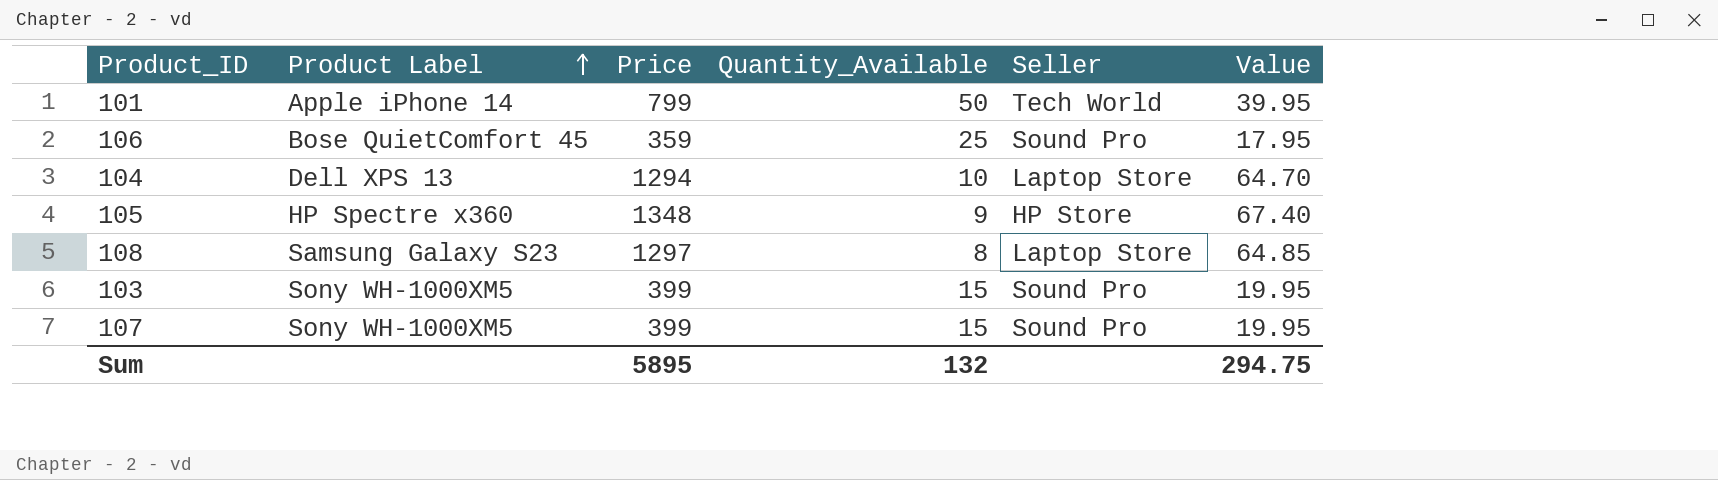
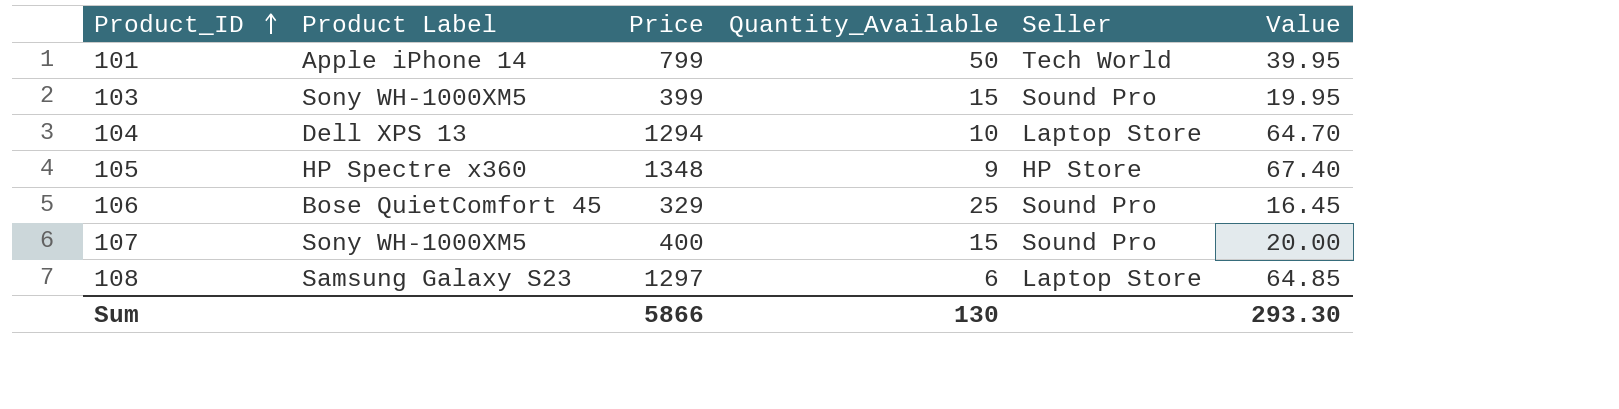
row order: Product Label ascending -> Product_ID ascending
106 | Price: 359 -> 329
106 | Value: 17.95 -> 16.45
107 | Price: 399 -> 400
107 | Value: 19.95 -> 20.00
108 | Quantity_Available: 8 -> 6
Sum | Price: 5895 -> 5866
Sum | Quantity_Available: 132 -> 130
Sum | Value: 294.75 -> 293.30

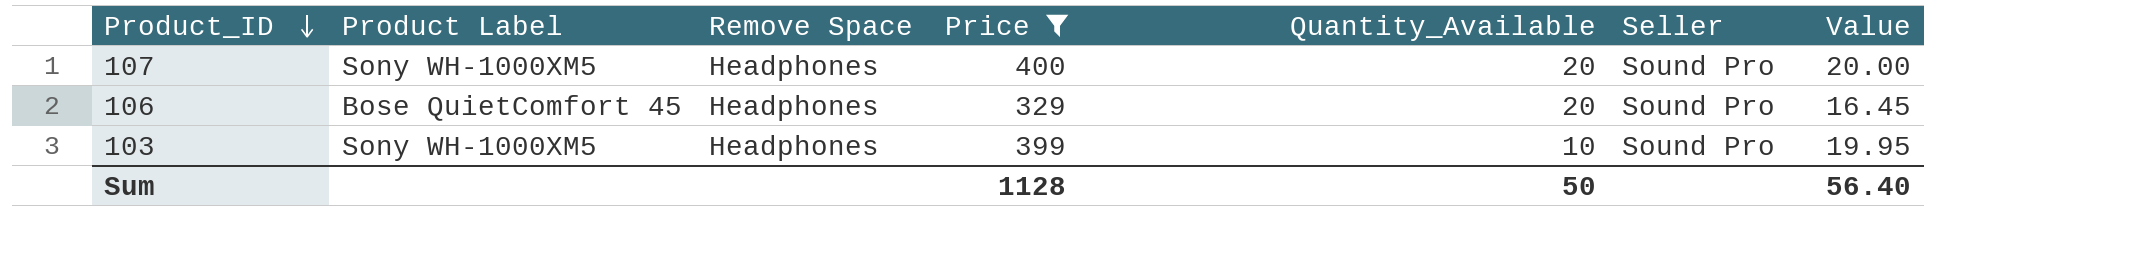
filter: none -> Price <= 400
row order: Product_ID ascending -> Product_ID descending
column Remove Space | position: none -> 3
107 | Quantity_Available: 15 -> 20
106 | Quantity_Available: 25 -> 20
103 | Quantity_Available: 15 -> 10
Sum | Price: 5866 -> 1128
Sum | Quantity_Available: 130 -> 50
Sum | Value: 293.30 -> 56.40

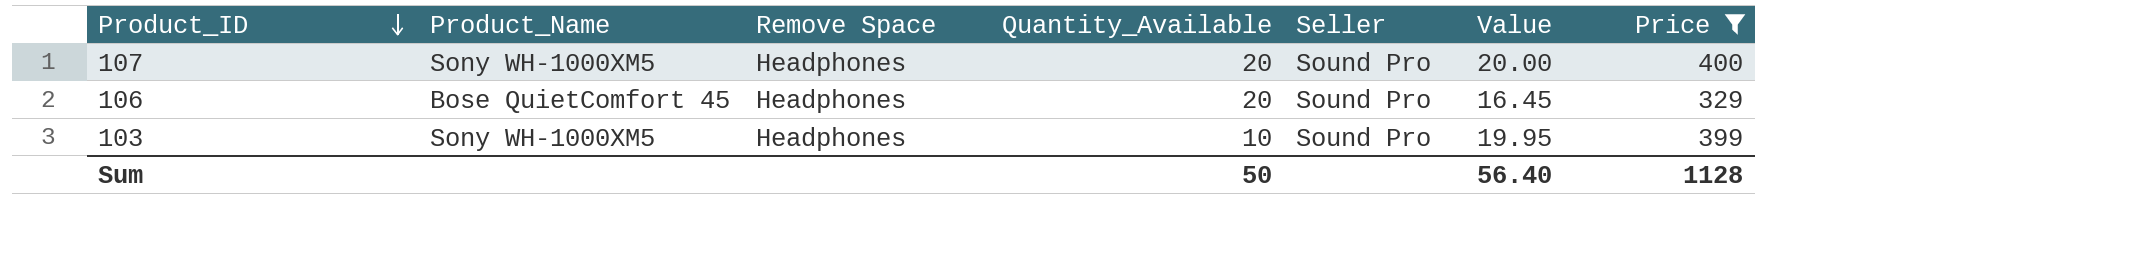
column name: Product Label -> Product_Name
column Price | position: 4 -> 7

